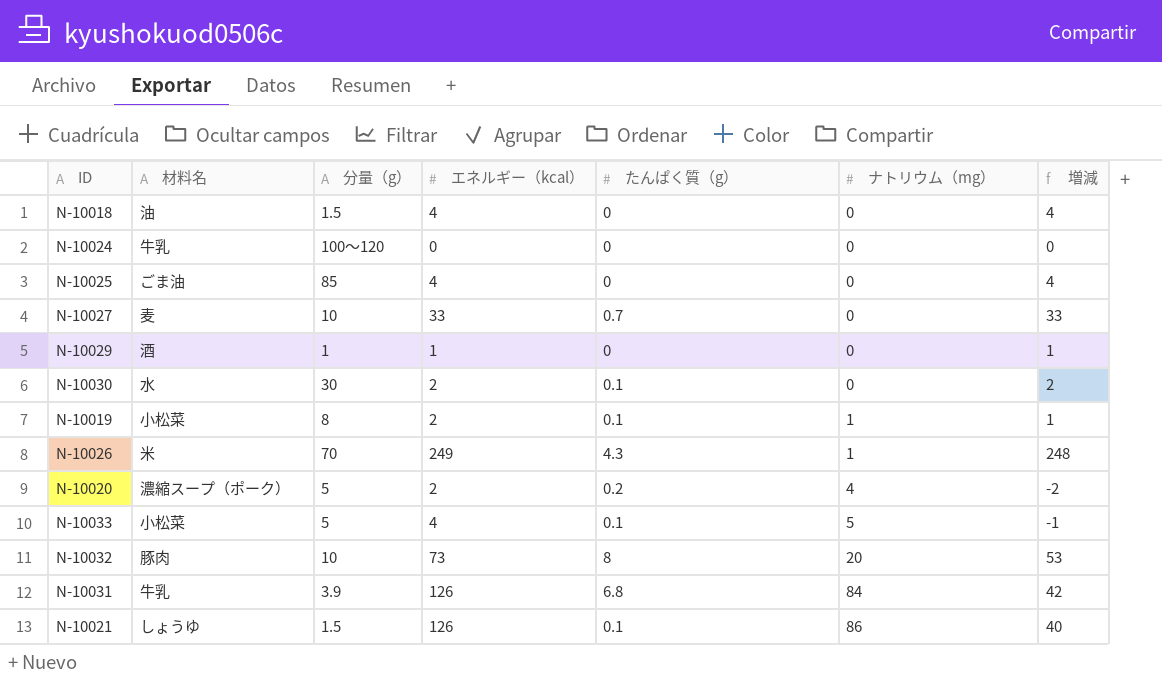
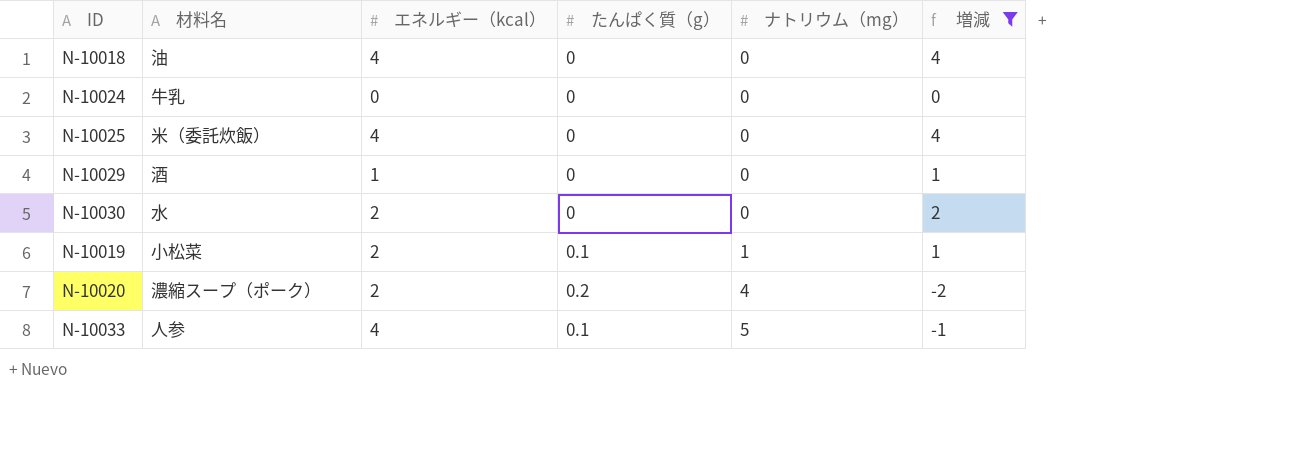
filter: none -> 増減 <= 4
column 分量（g） | position: 3 -> none
N-10025 | 材料名: ごま油 -> 米（委託炊飯）
N-10030 | たんぱく質（g）: 0.1 -> 0
N-10033 | 材料名: 小松菜 -> 人参

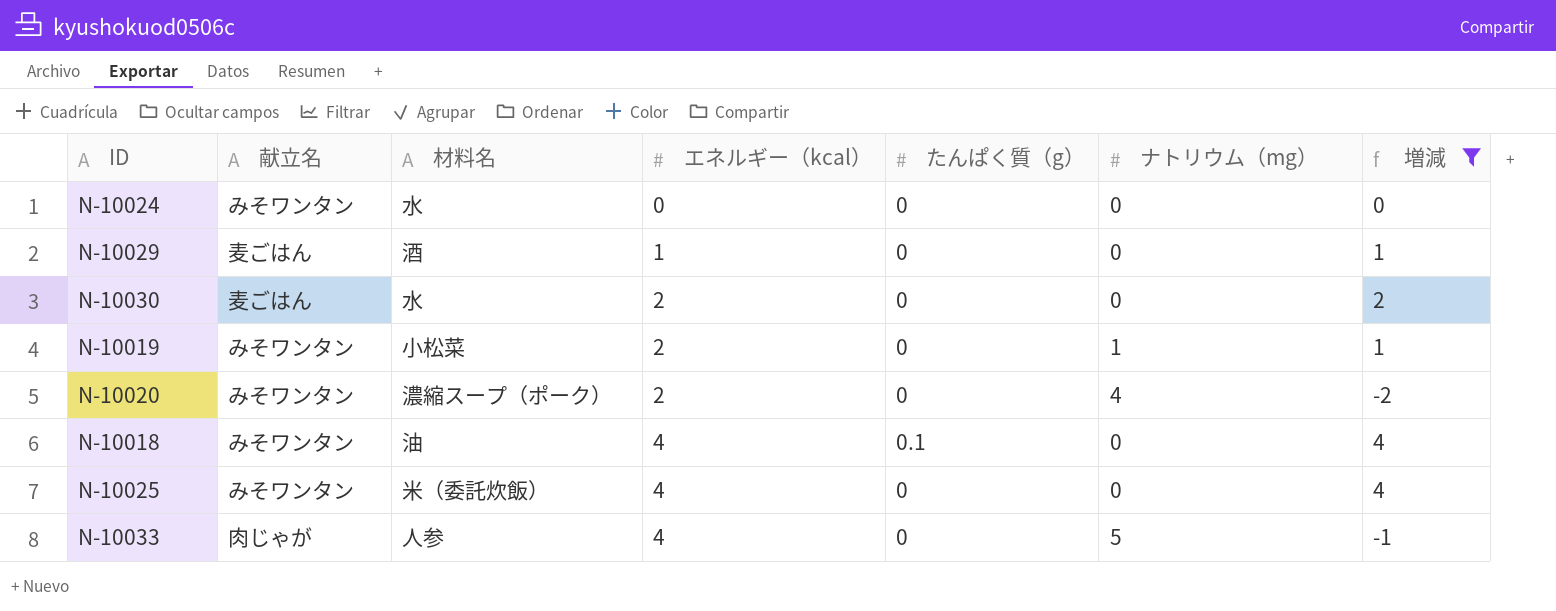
row order: ナトリウム（mg） ascending -> エネルギー（kcal） ascending
column 献立名 | position: none -> 2
N-10024 | 材料名: 牛乳 -> 水
N-10019 | たんぱく質（g）: 0.1 -> 0
N-10020 | たんぱく質（g）: 0.2 -> 0
N-10018 | たんぱく質（g）: 0 -> 0.1
N-10033 | たんぱく質（g）: 0.1 -> 0

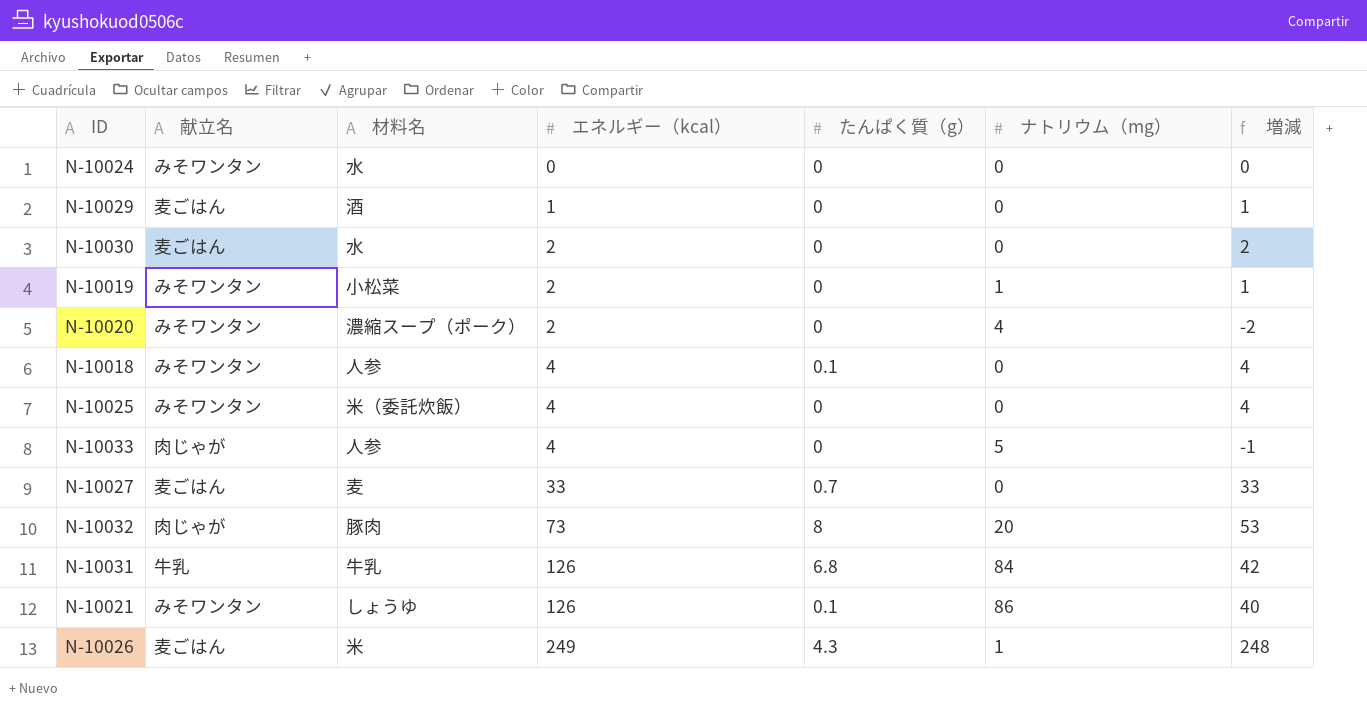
filter: 増減 <= 4 -> none
N-10018 | 材料名: 油 -> 人参

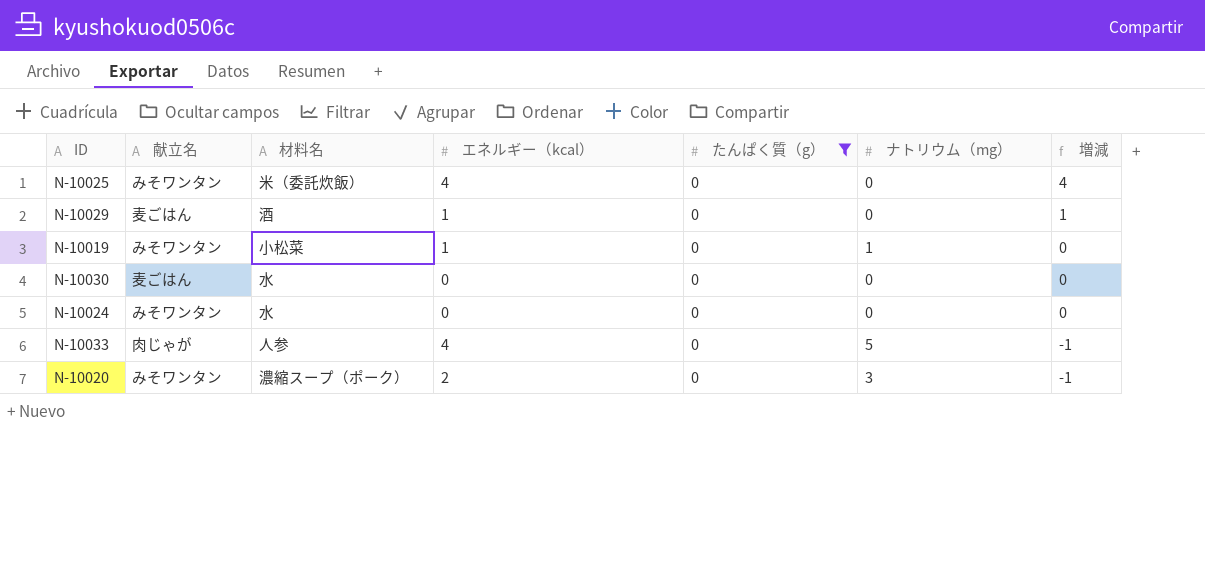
filter: none -> たんぱく質（g） = 0
row order: エネルギー（kcal） ascending -> 増減 descending
N-10019 | エネルギー（kcal）: 2 -> 1
N-10019 | 増減: 1 -> 0
N-10030 | エネルギー（kcal）: 2 -> 0
N-10030 | 増減: 2 -> 0
N-10020 | ナトリウム（mg）: 4 -> 3
N-10020 | 増減: -2 -> -1

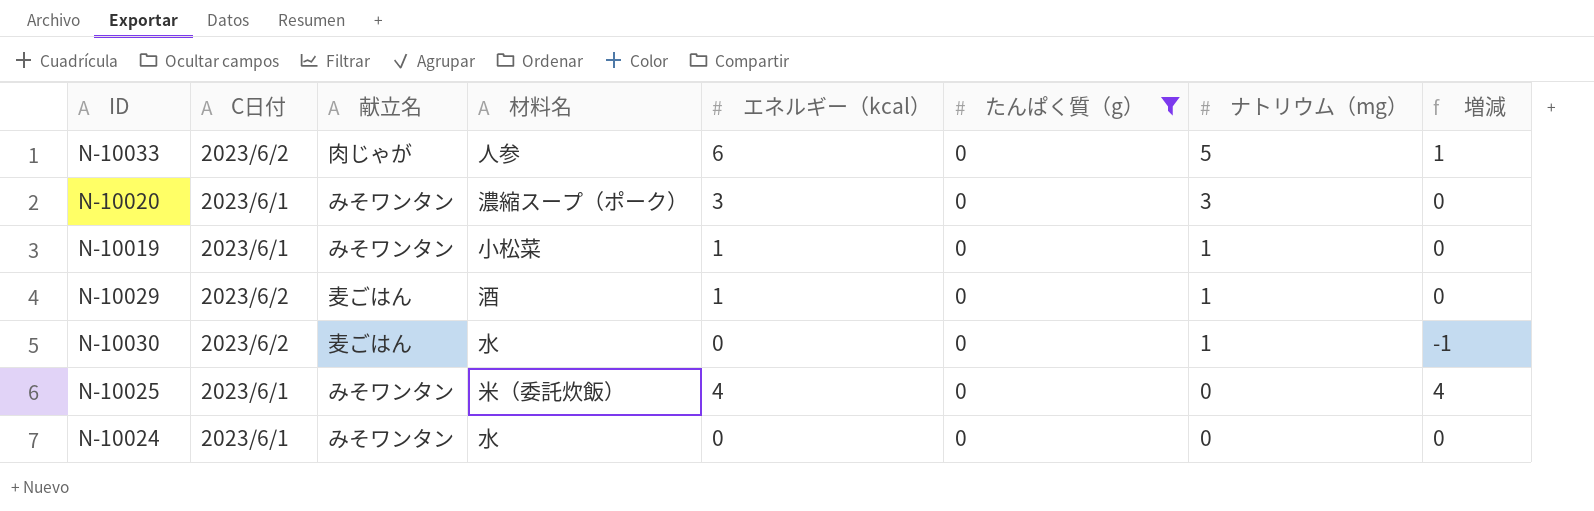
row order: 増減 descending -> ナトリウム（mg） descending
column C日付 | position: none -> 2
N-10033 | エネルギー（kcal）: 4 -> 6
N-10033 | 増減: -1 -> 1
N-10020 | エネルギー（kcal）: 2 -> 3
N-10020 | 増減: -1 -> 0
N-10029 | ナトリウム（mg）: 0 -> 1
N-10029 | 増減: 1 -> 0
N-10030 | ナトリウム（mg）: 0 -> 1
N-10030 | 増減: 0 -> -1

